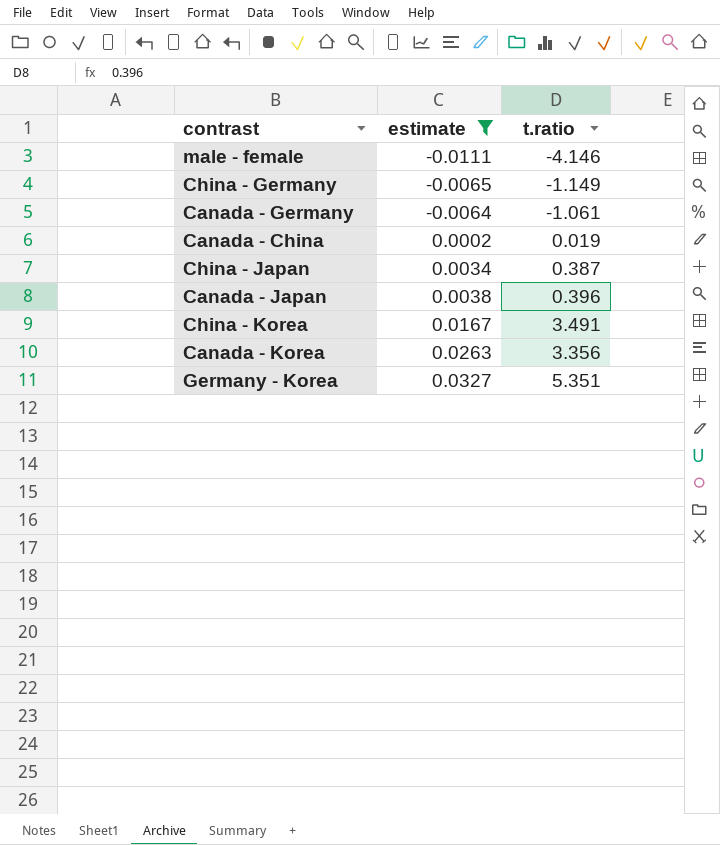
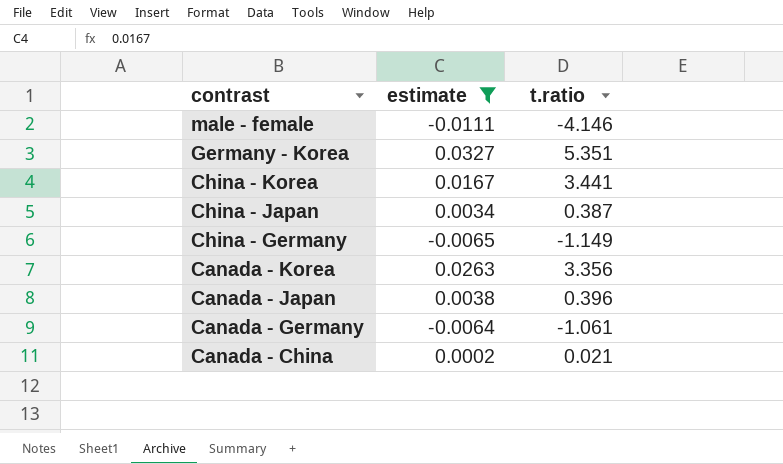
row order: estimate ascending -> contrast descending
China - Korea | t.ratio: 3.491 -> 3.441
Canada - China | t.ratio: 0.019 -> 0.021

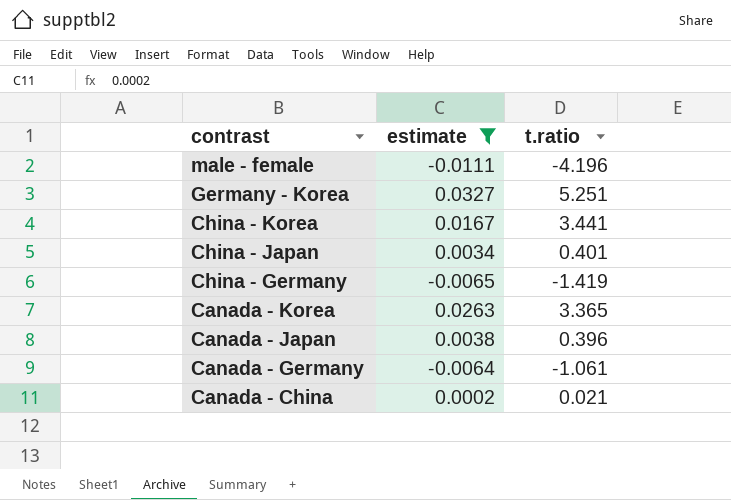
male - female | t.ratio: -4.146 -> -4.196
Germany - Korea | t.ratio: 5.351 -> 5.251
China - Japan | t.ratio: 0.387 -> 0.401
China - Germany | t.ratio: -1.149 -> -1.419
Canada - Korea | t.ratio: 3.356 -> 3.365

